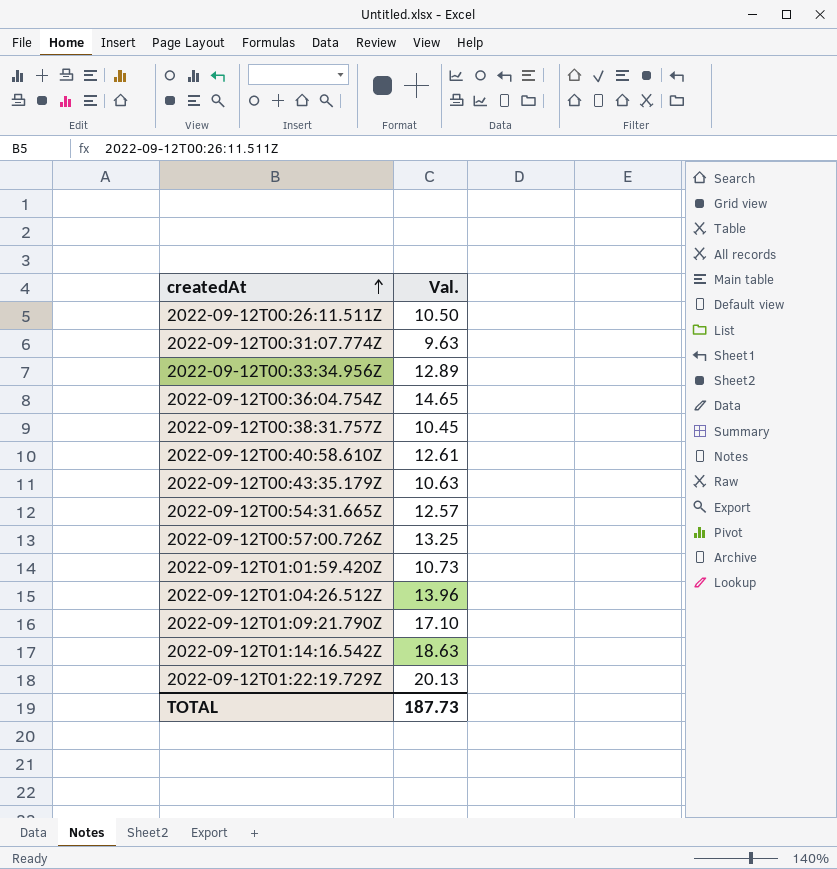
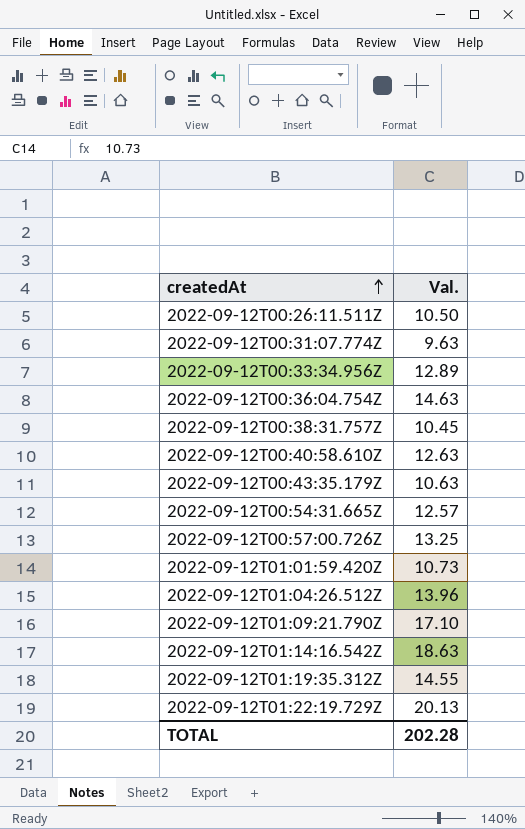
2022-09-12T00:36:04.754Z | Val.: 14.65 -> 14.63
2022-09-12T00:40:58.610Z | Val.: 12.61 -> 12.63
row 2022-09-12T01:19:35.312Z: none -> 14.55
TOTAL | Val.: 187.73 -> 202.28

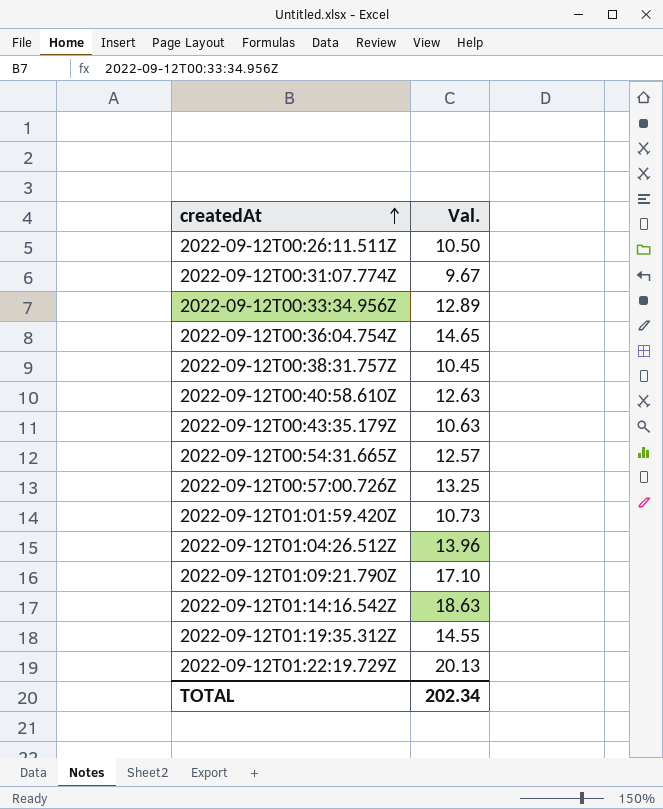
2022-09-12T00:31:07.774Z | Val.: 9.63 -> 9.67
2022-09-12T00:36:04.754Z | Val.: 14.63 -> 14.65
TOTAL | Val.: 202.28 -> 202.34

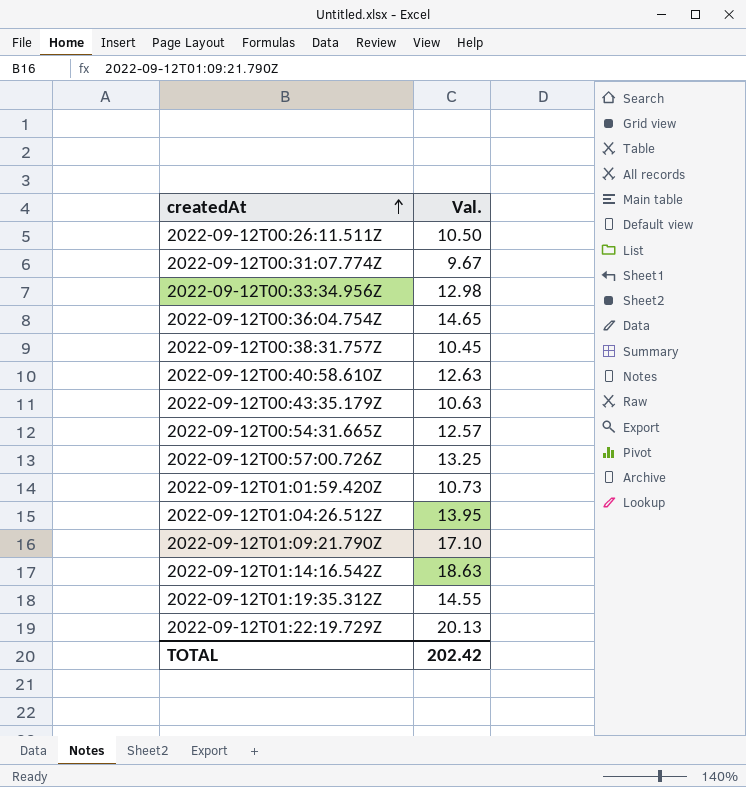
2022-09-12T00:33:34.956Z | Val.: 12.89 -> 12.98
2022-09-12T01:04:26.512Z | Val.: 13.96 -> 13.95
TOTAL | Val.: 202.34 -> 202.42

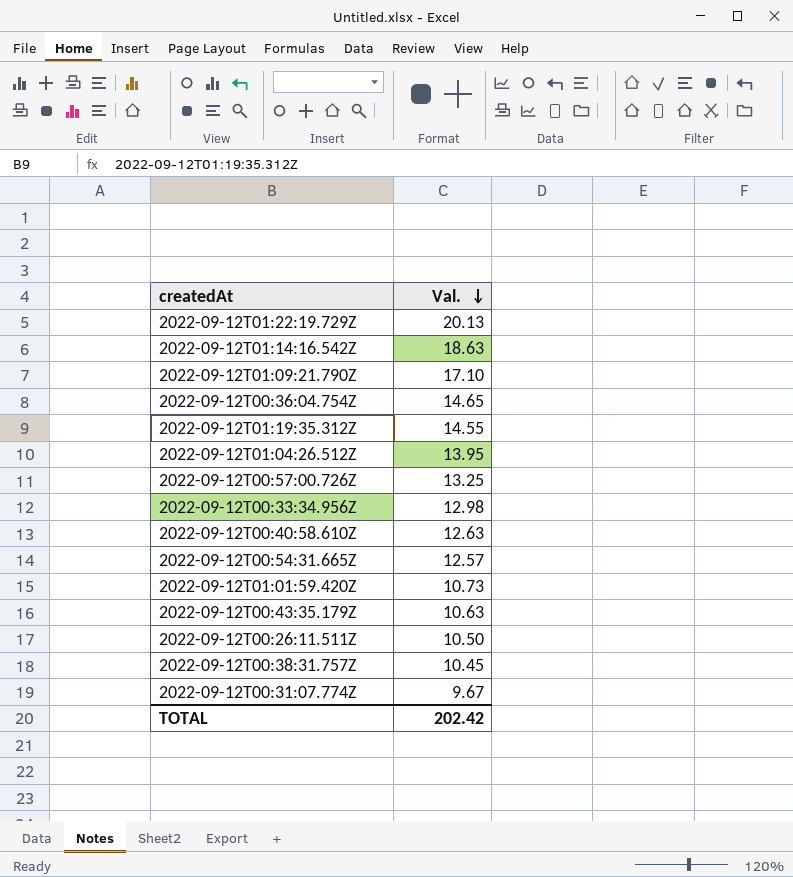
row order: createdAt ascending -> Val. descending

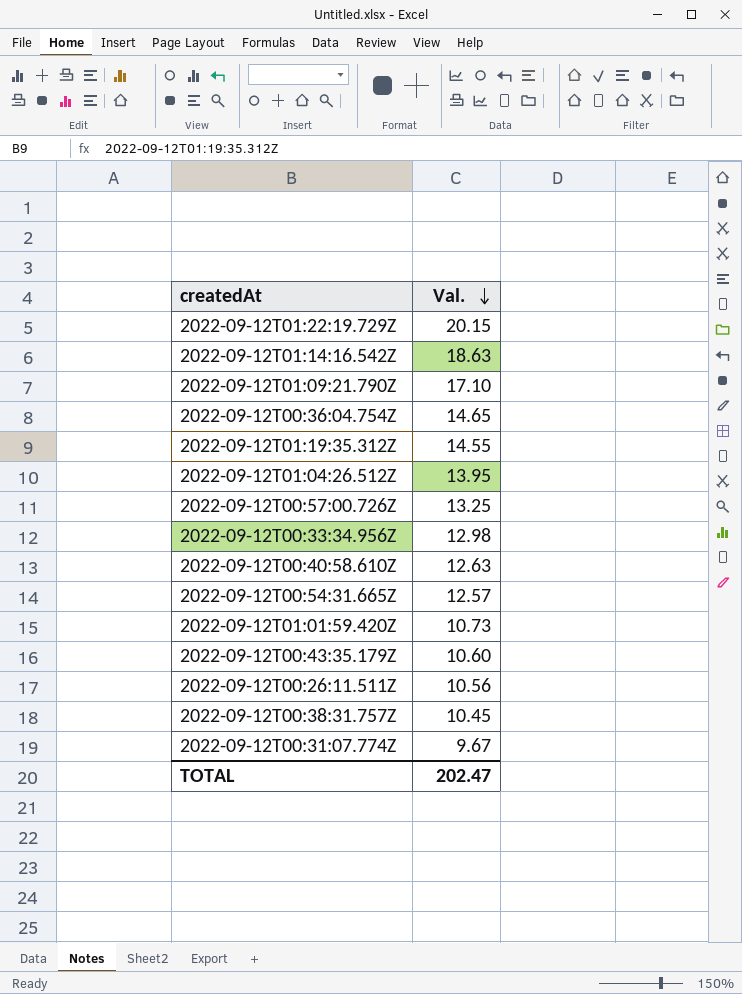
2022-09-12T01:22:19.729Z | Val.: 20.13 -> 20.15
2022-09-12T00:43:35.179Z | Val.: 10.63 -> 10.60
2022-09-12T00:26:11.511Z | Val.: 10.50 -> 10.56
TOTAL | Val.: 202.42 -> 202.47

